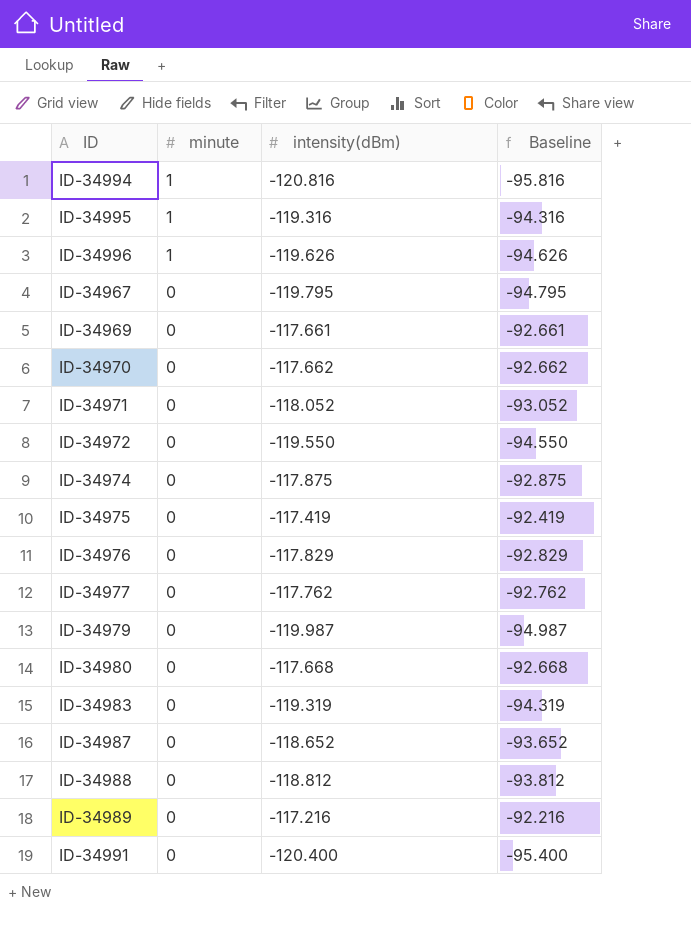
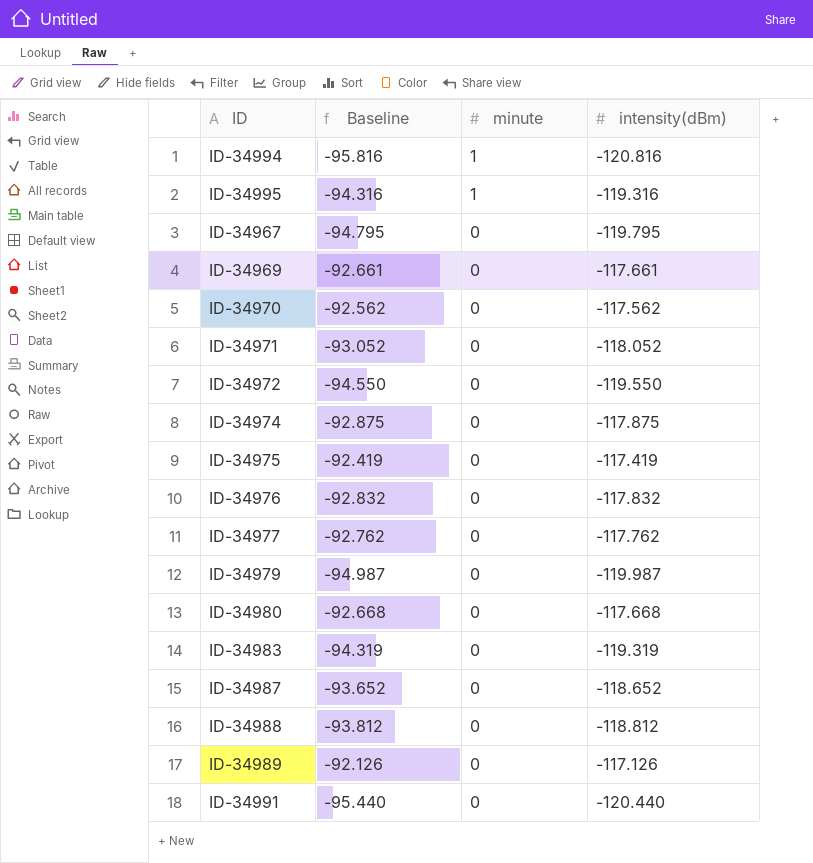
column Baseline | position: 4 -> 2
row ID-34996: 1 | -119.626 | -94.626 -> none
ID-34970 | Baseline: -92.662 -> -92.562
ID-34970 | intensity(dBm): -117.662 -> -117.562
ID-34976 | Baseline: -92.829 -> -92.832
ID-34976 | intensity(dBm): -117.829 -> -117.832
ID-34989 | Baseline: -92.216 -> -92.126
ID-34989 | intensity(dBm): -117.216 -> -117.126
ID-34991 | Baseline: -95.400 -> -95.440
ID-34991 | intensity(dBm): -120.400 -> -120.440

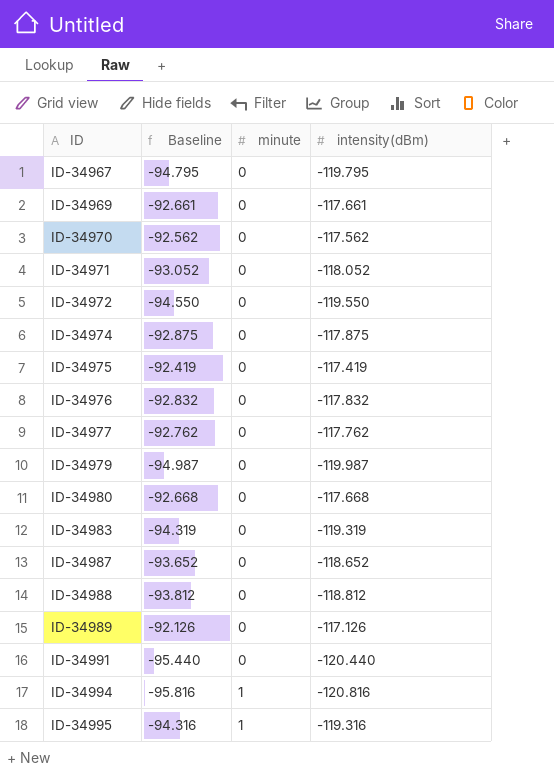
row order: minute descending -> ID ascending

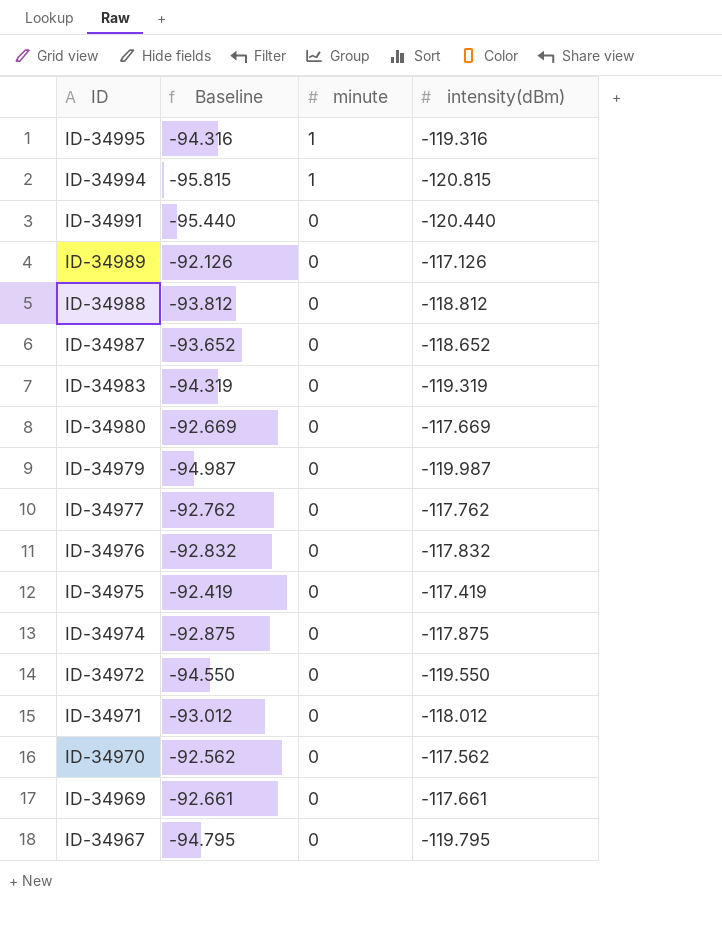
row order: ID ascending -> ID descending
ID-34994 | Baseline: -95.816 -> -95.815
ID-34994 | intensity(dBm): -120.816 -> -120.815
ID-34980 | Baseline: -92.668 -> -92.669
ID-34980 | intensity(dBm): -117.668 -> -117.669
ID-34971 | Baseline: -93.052 -> -93.012
ID-34971 | intensity(dBm): -118.052 -> -118.012

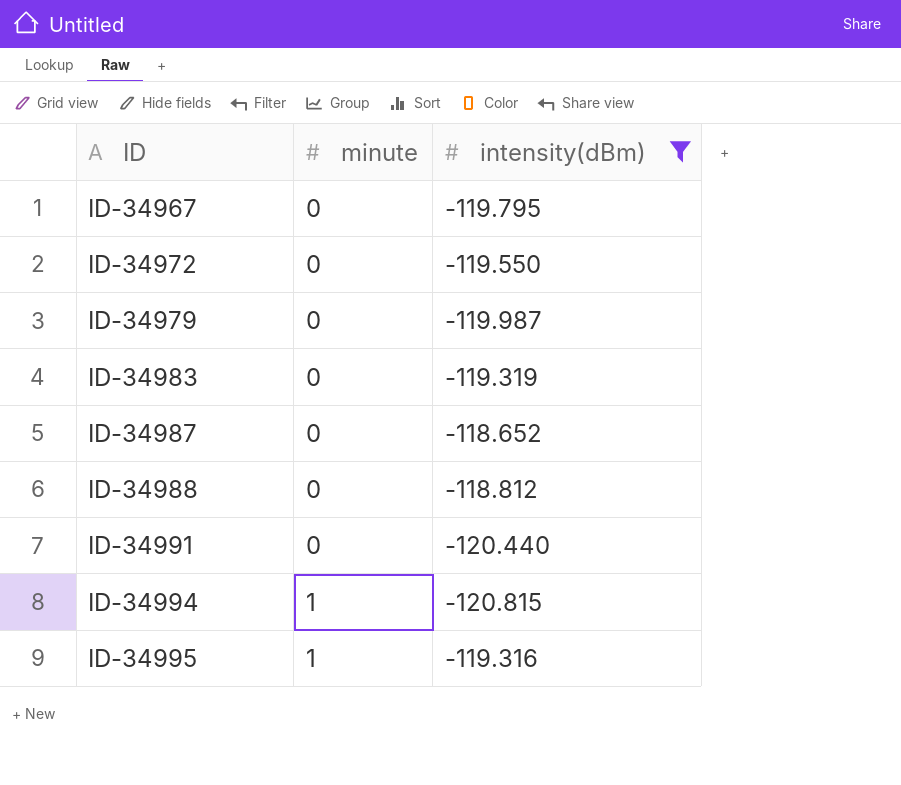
filter: none -> intensity(dBm) <= -118.652
row order: ID descending -> ID ascending
column Baseline | formula: [intensity(dBm)] + 25 -> none

